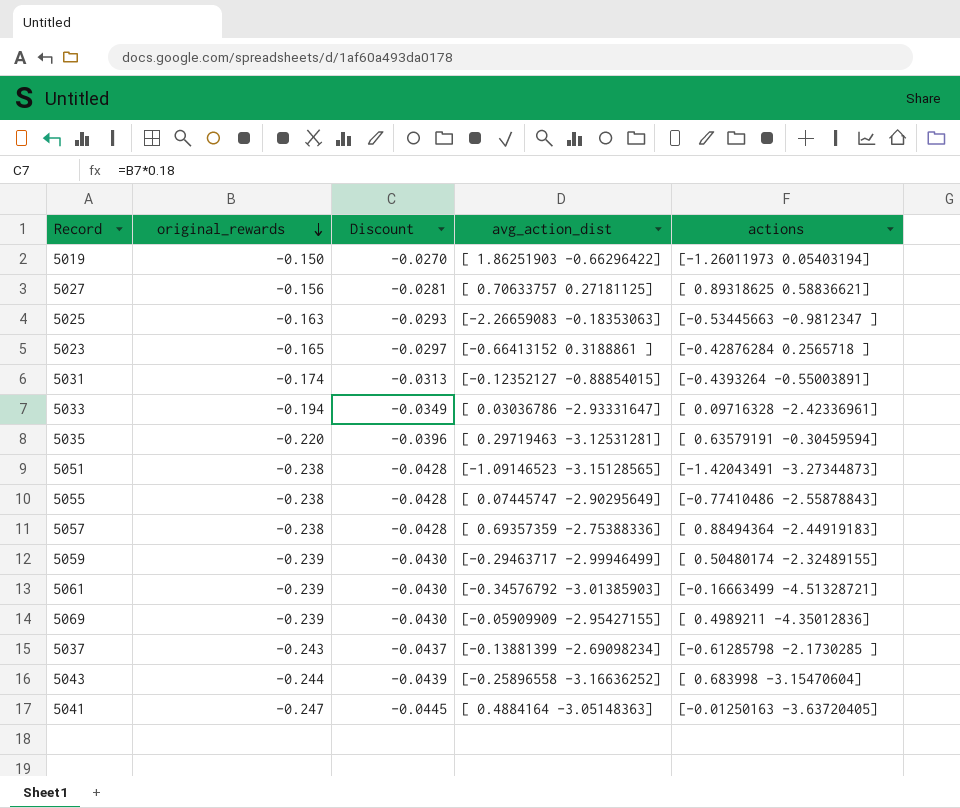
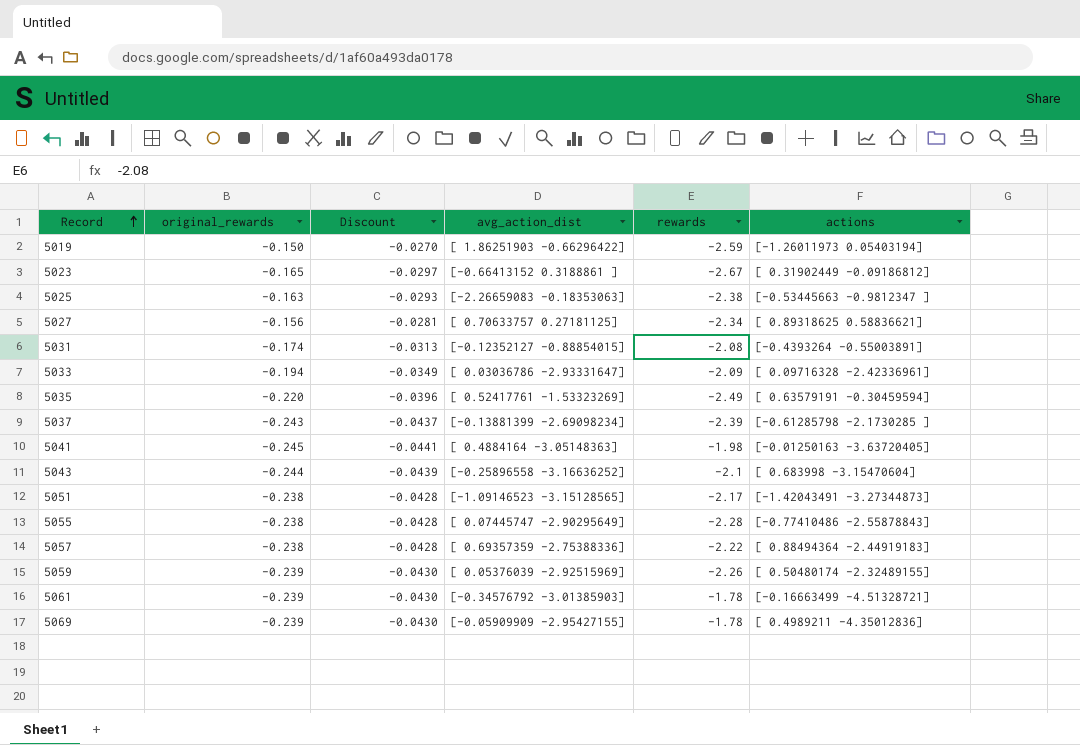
row order: original_rewards descending -> Record ascending
column rewards | position: none -> 5
5023 | actions: [-0.42876284 0.2565718 ] -> [ 0.31902449 -0.09186812]
5035 | avg_action_dist: [ 0.29719463 -3.12531281] -> [ 0.52417761 -1.53323269]
5041 | original_rewards: -0.247 -> -0.245
5041 | Discount: -0.0445 -> -0.0441
5059 | avg_action_dist: [-0.29463717 -2.99946499] -> [ 0.05376039 -2.92515969]

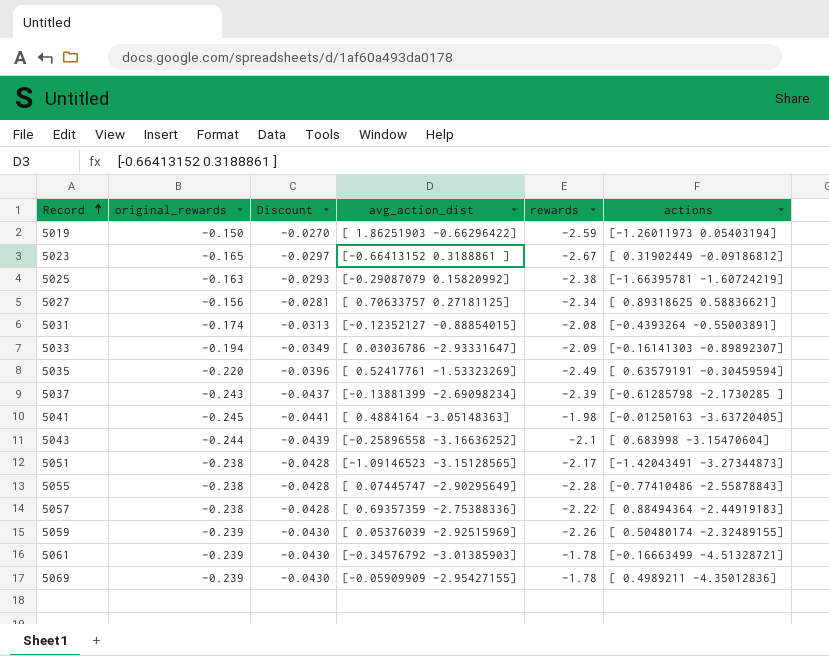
5025 | avg_action_dist: [-2.26659083 -0.18353063] -> [-0.29087079 0.15820992]
5025 | actions: [-0.53445663 -0.9812347 ] -> [-1.66395781 -1.60724219]
5033 | actions: [ 0.09716328 -2.42336961] -> [-0.16141303 -0.89892307]

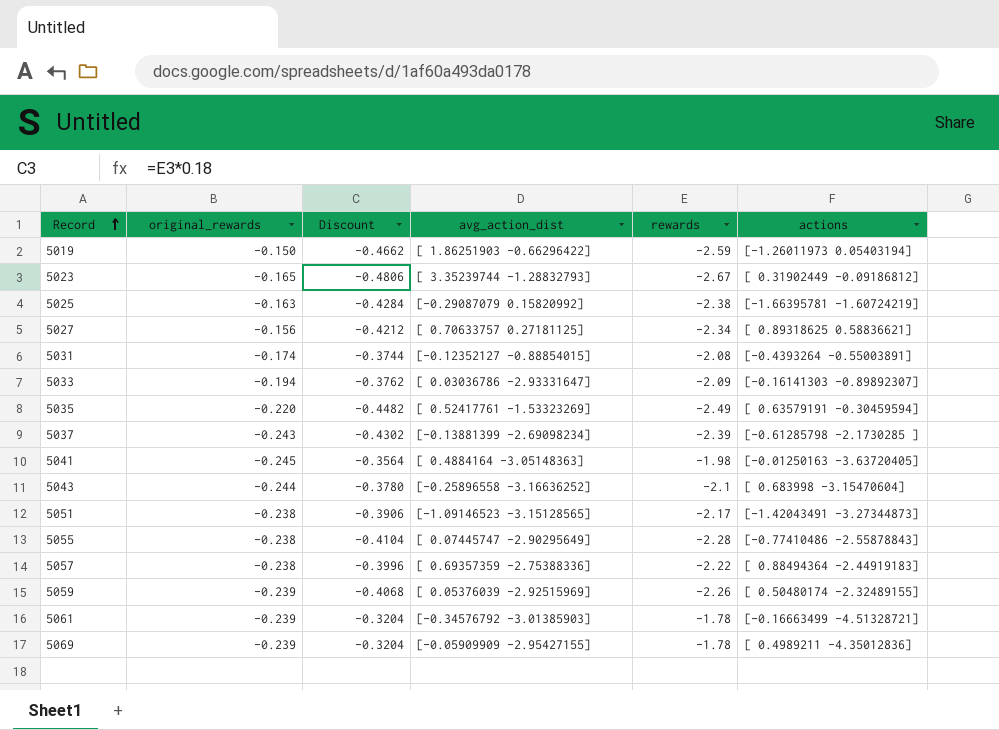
column Discount | formula: [original_rewards] * 0.18 -> [rewards] * 0.18
5023 | avg_action_dist: [-0.66413152 0.3188861 ] -> [ 3.35239744 -1.28832793]

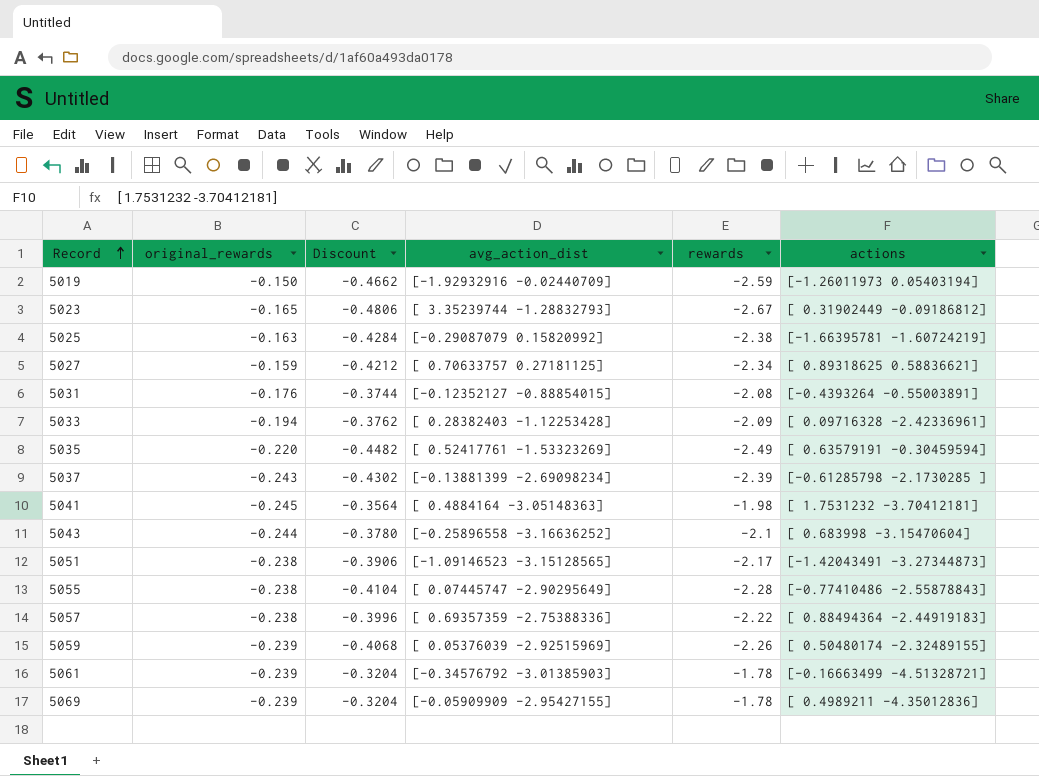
5019 | avg_action_dist: [ 1.86251903 -0.66296422] -> [-1.92932916 -0.02440709]
5027 | original_rewards: -0.156 -> -0.159
5031 | original_rewards: -0.174 -> -0.176
5033 | avg_action_dist: [ 0.03036786 -2.93331647] -> [ 0.28382403 -1.12253428]
5033 | actions: [-0.16141303 -0.89892307] -> [ 0.09716328 -2.42336961]
5041 | actions: [-0.01250163 -3.63720405] -> [ 1.7531232 -3.70412181]

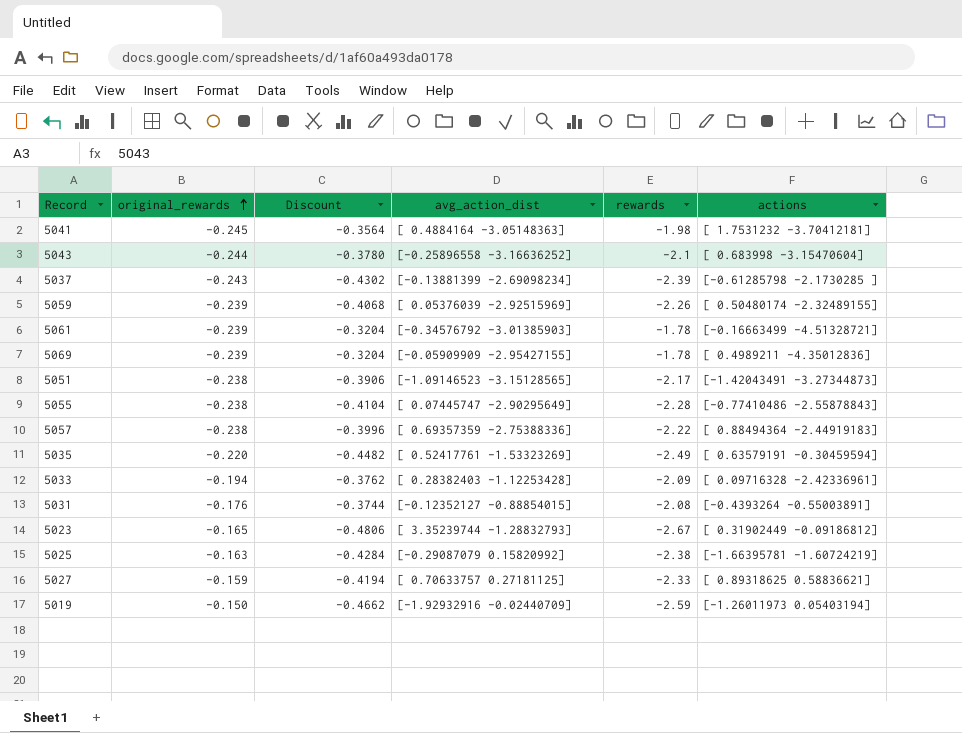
row order: Record ascending -> original_rewards ascending
5027 | Discount: -0.4212 -> -0.4194
5027 | rewards: -2.34 -> -2.33

